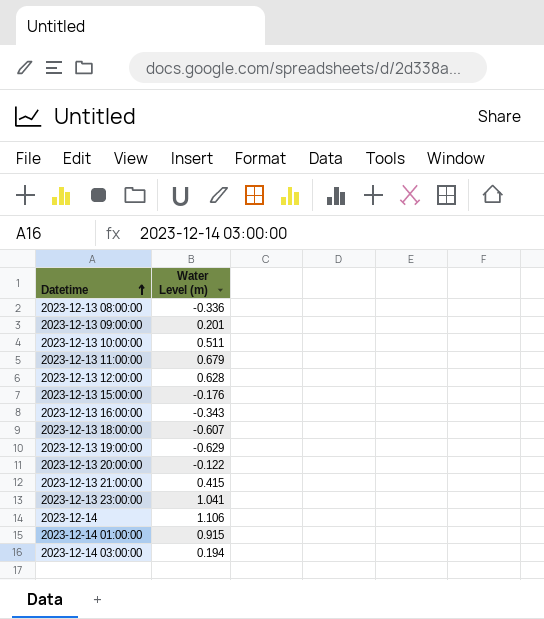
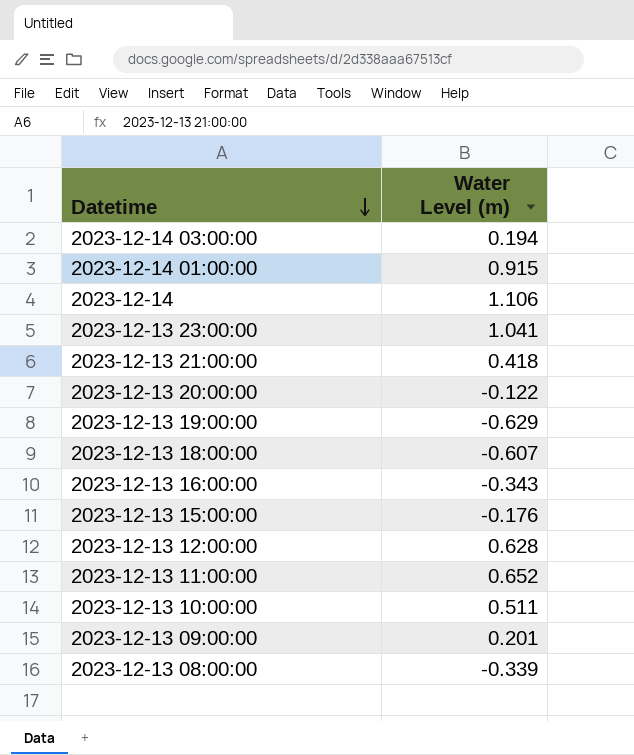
row order: Datetime ascending -> Datetime descending
2023-12-13 21:00:00 | Water Level (m): 0.415 -> 0.418
2023-12-13 11:00:00 | Water Level (m): 0.679 -> 0.652
2023-12-13 08:00:00 | Water Level (m): -0.336 -> -0.339

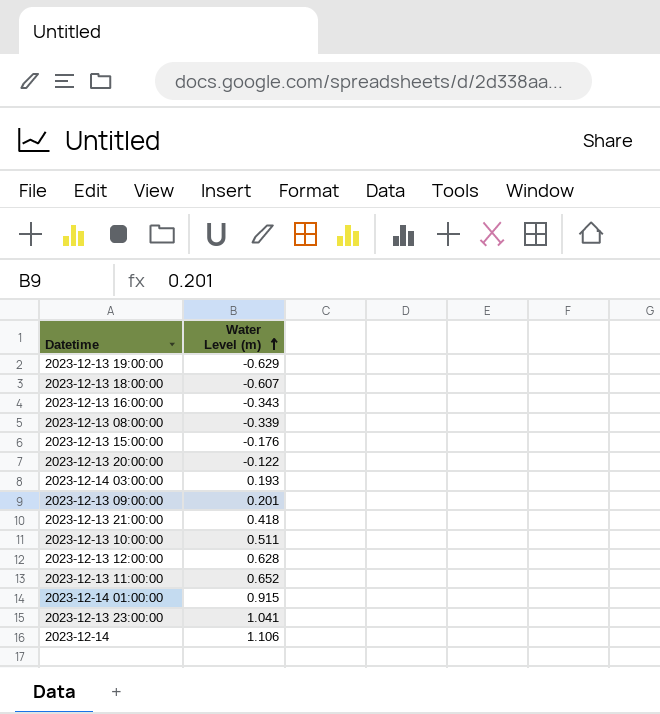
row order: Datetime descending -> Water Level (m) ascending
2023-12-14 03:00:00 | Water Level (m): 0.194 -> 0.193

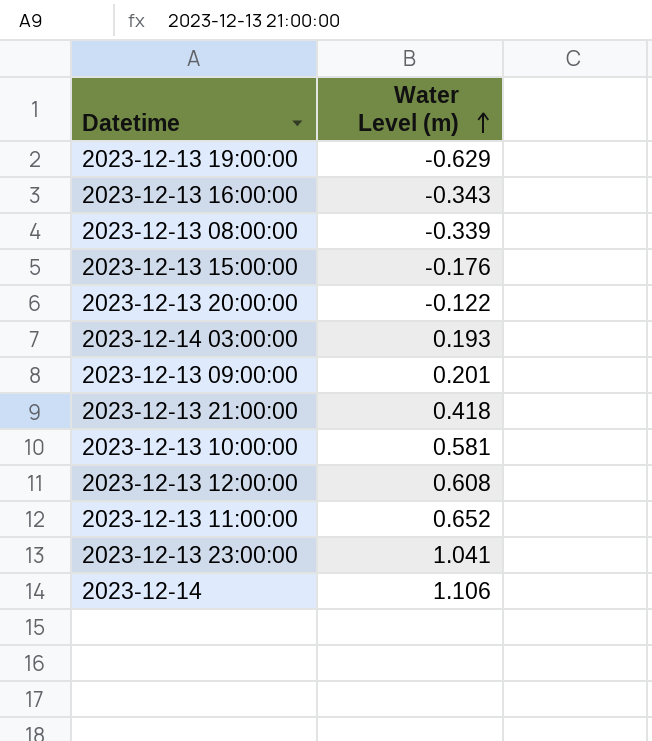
row 2023-12-13 18:00:00: -0.607 -> none
row 2023-12-14 01:00:00: 0.915 -> none
2023-12-13 10:00:00 | Water Level (m): 0.511 -> 0.581
2023-12-13 12:00:00 | Water Level (m): 0.628 -> 0.608

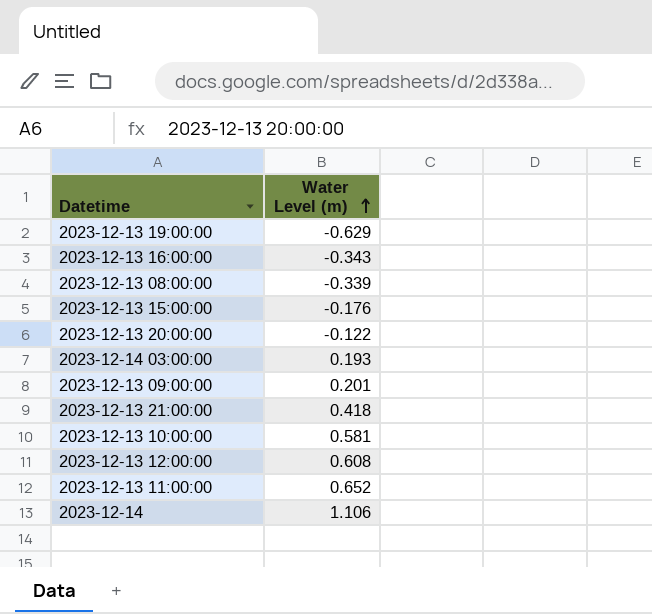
row 2023-12-13 23:00:00: 1.041 -> none

